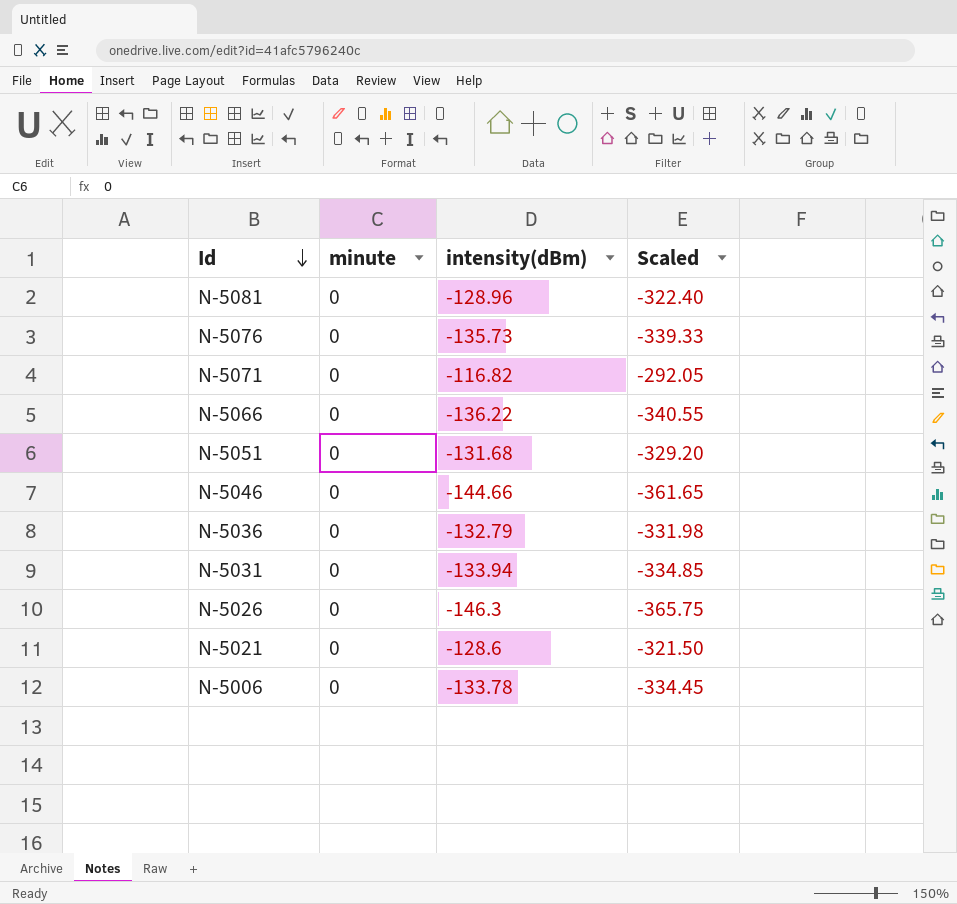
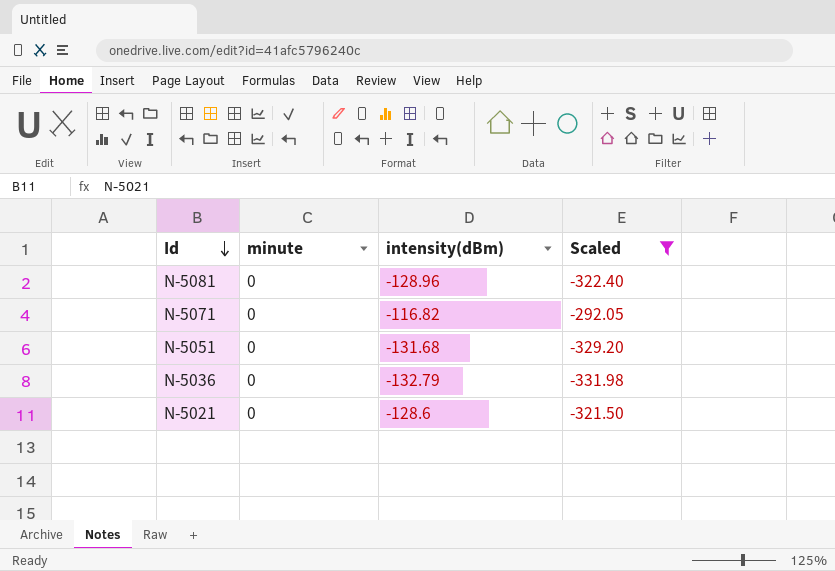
filter: none -> Scaled >= -331.98

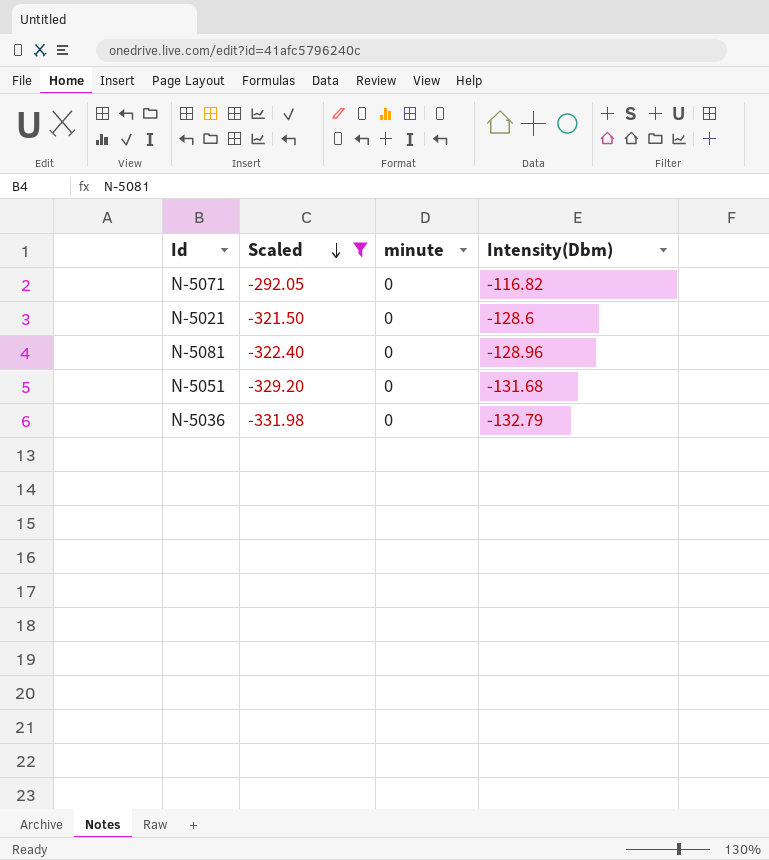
row order: Id descending -> Scaled descending
column Scaled | position: 4 -> 2
column name: intensity(dBm) -> Intensity(Dbm)

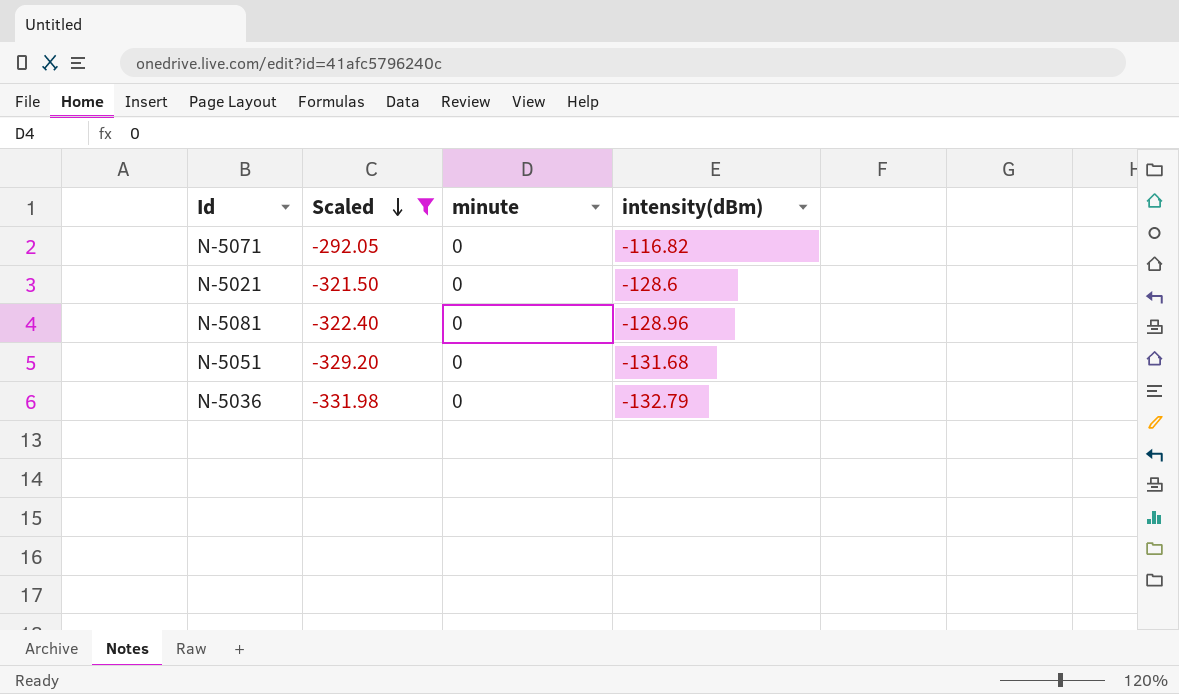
column name: Intensity(Dbm) -> intensity(dBm)

